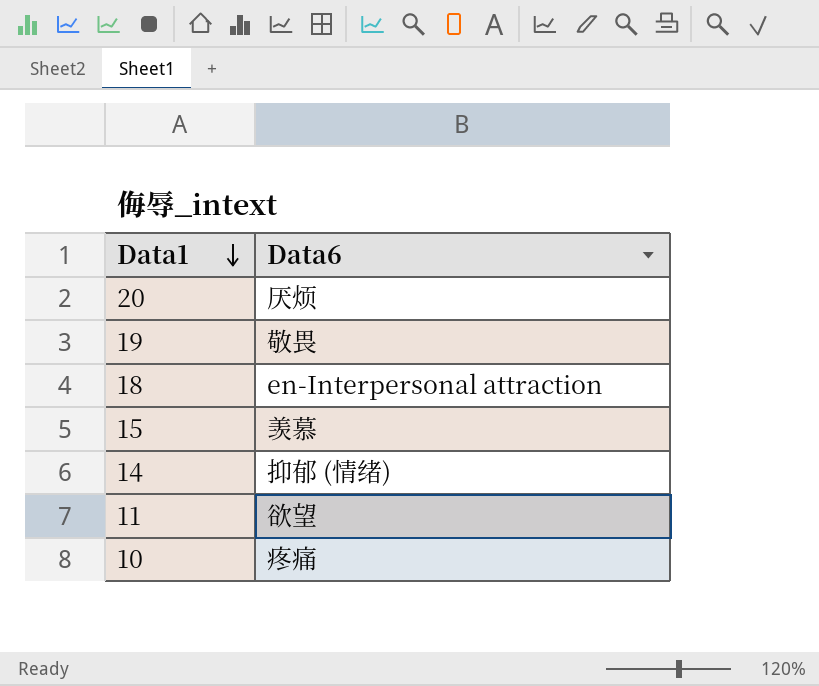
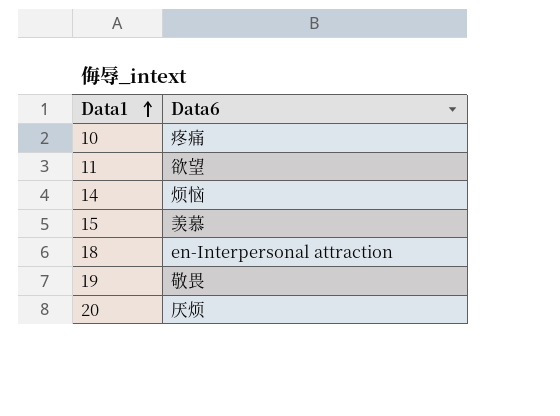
row order: Data1 descending -> Data1 ascending
14 | Data6: 抑郁 (情绪) -> 烦恼

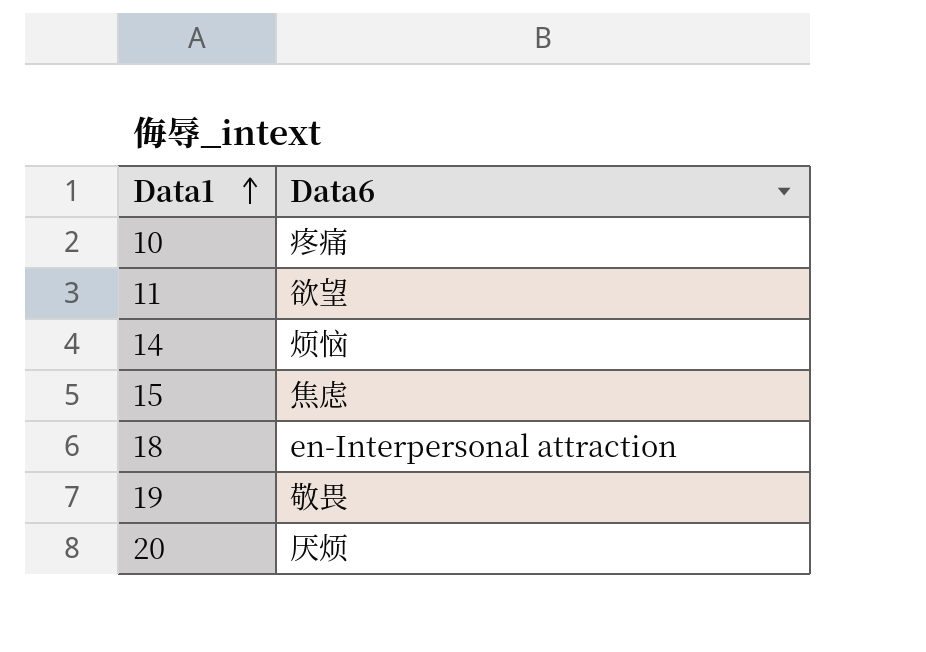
15 | Data6: 羡慕 -> 焦虑

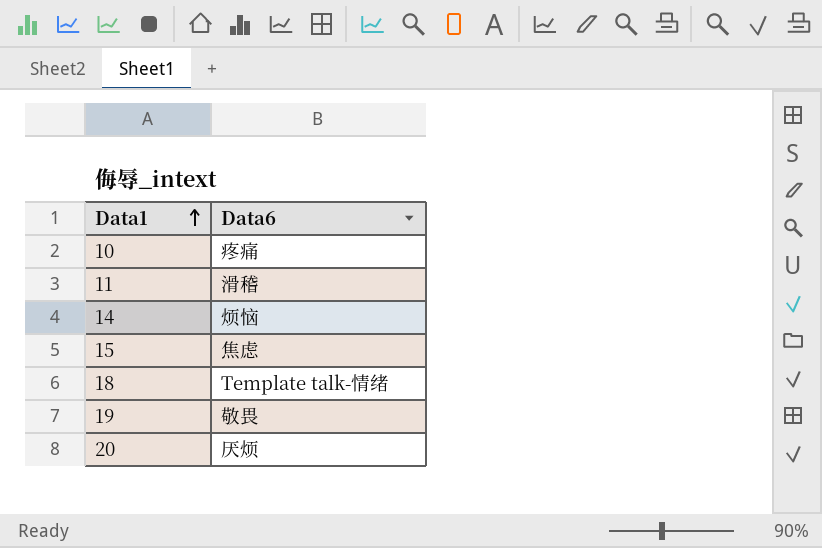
11 | Data6: 欲望 -> 滑稽
18 | Data6: en-Interpersonal attraction -> Template talk-情绪

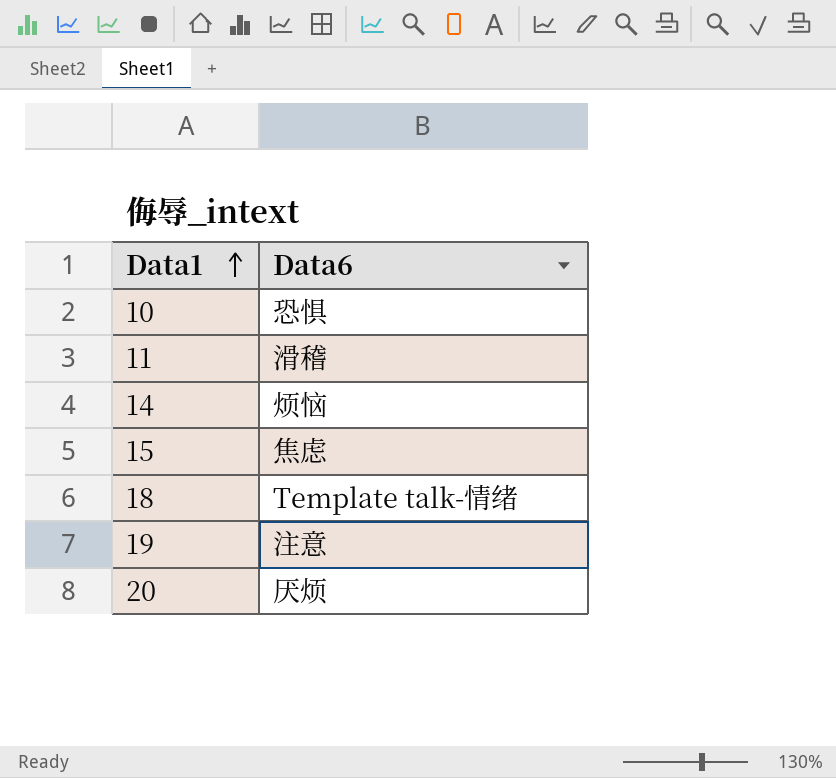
10 | Data6: 疼痛 -> 恐惧
19 | Data6: 敬畏 -> 注意

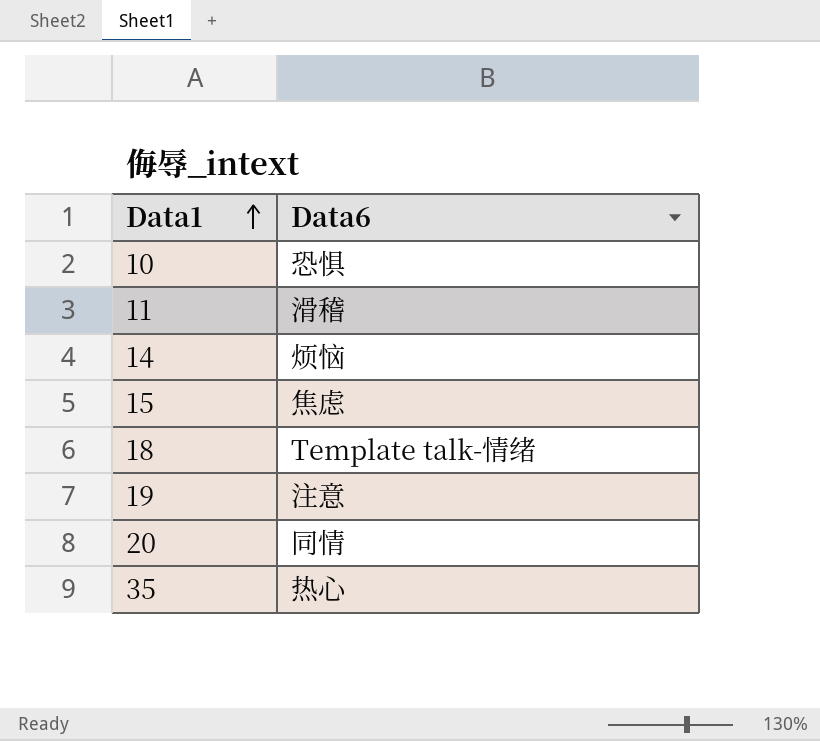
20 | Data6: 厌烦 -> 同情
row 35: none -> 热心

